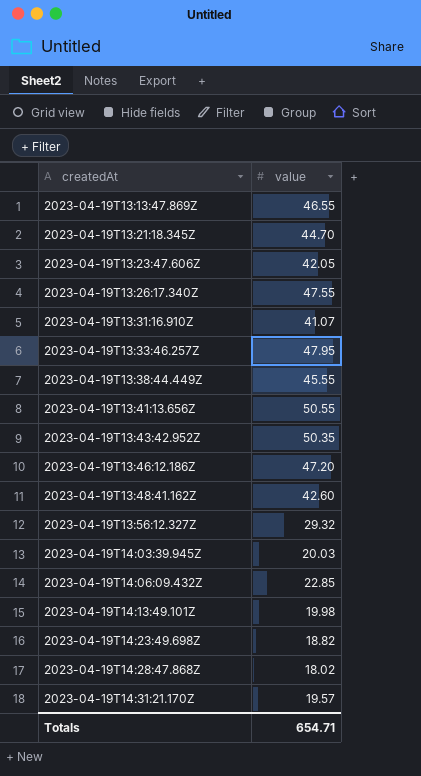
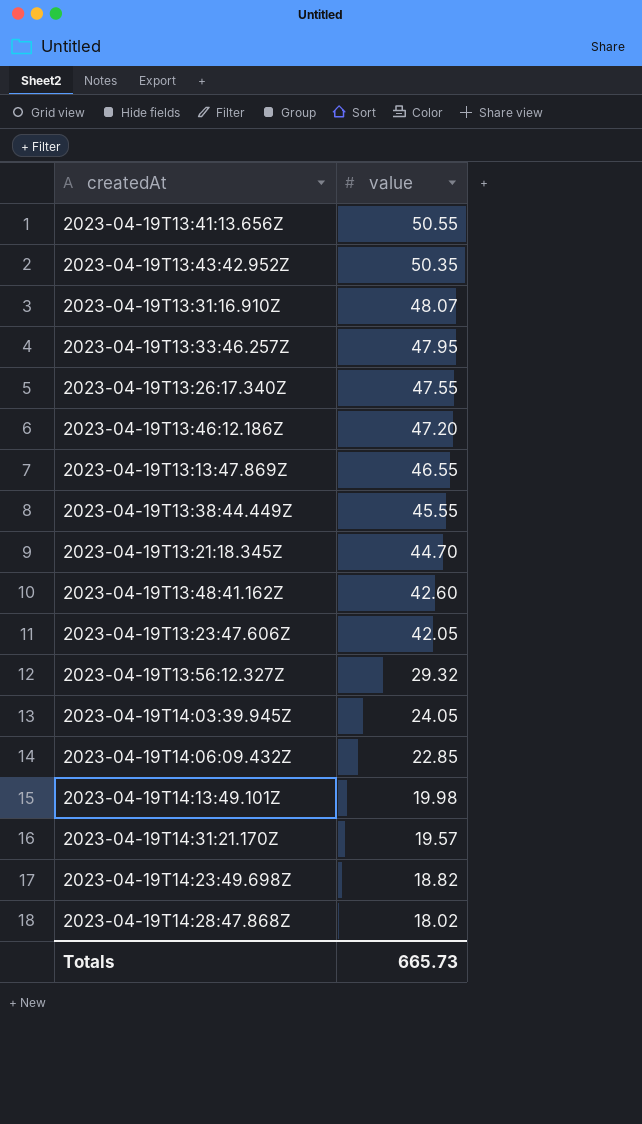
row order: createdAt ascending -> value descending
2023-04-19T13:31:16.910Z | value: 41.07 -> 48.07
2023-04-19T14:03:39.945Z | value: 20.03 -> 24.05
Totals | value: 654.71 -> 665.73

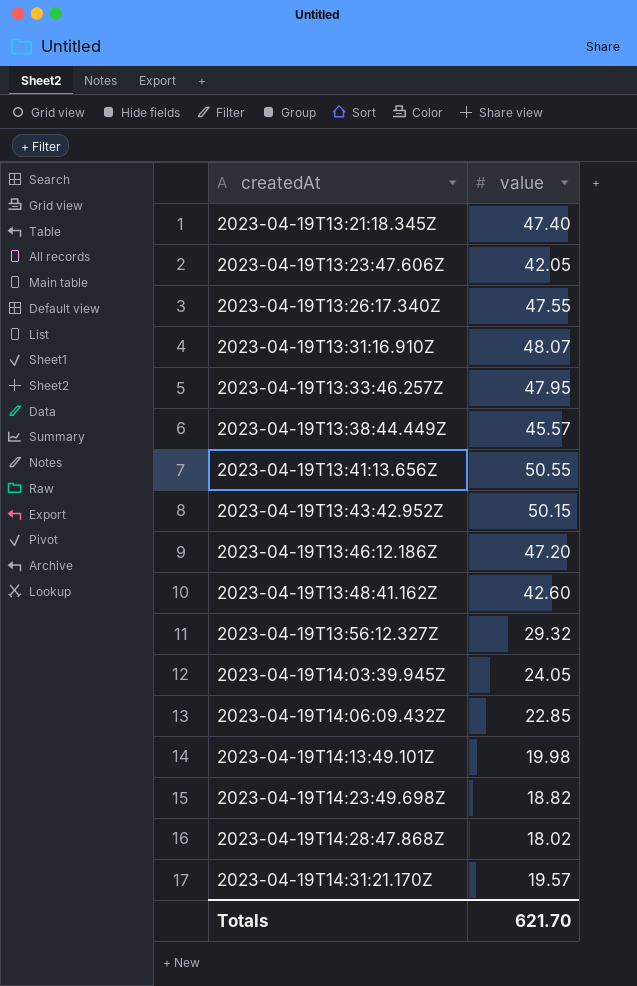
row order: value descending -> createdAt ascending
row 2023-04-19T13:13:47.869Z: 46.55 -> none
2023-04-19T13:21:18.345Z | value: 44.70 -> 47.40
2023-04-19T13:38:44.449Z | value: 45.55 -> 45.57
2023-04-19T13:43:42.952Z | value: 50.35 -> 50.15
Totals | value: 665.73 -> 621.70

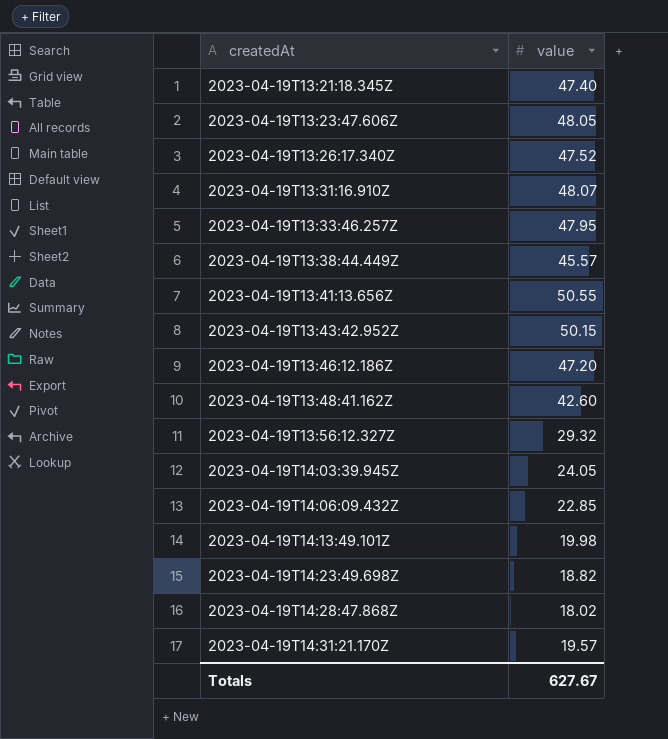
2023-04-19T13:23:47.606Z | value: 42.05 -> 48.05
2023-04-19T13:26:17.340Z | value: 47.55 -> 47.52
Totals | value: 621.70 -> 627.67

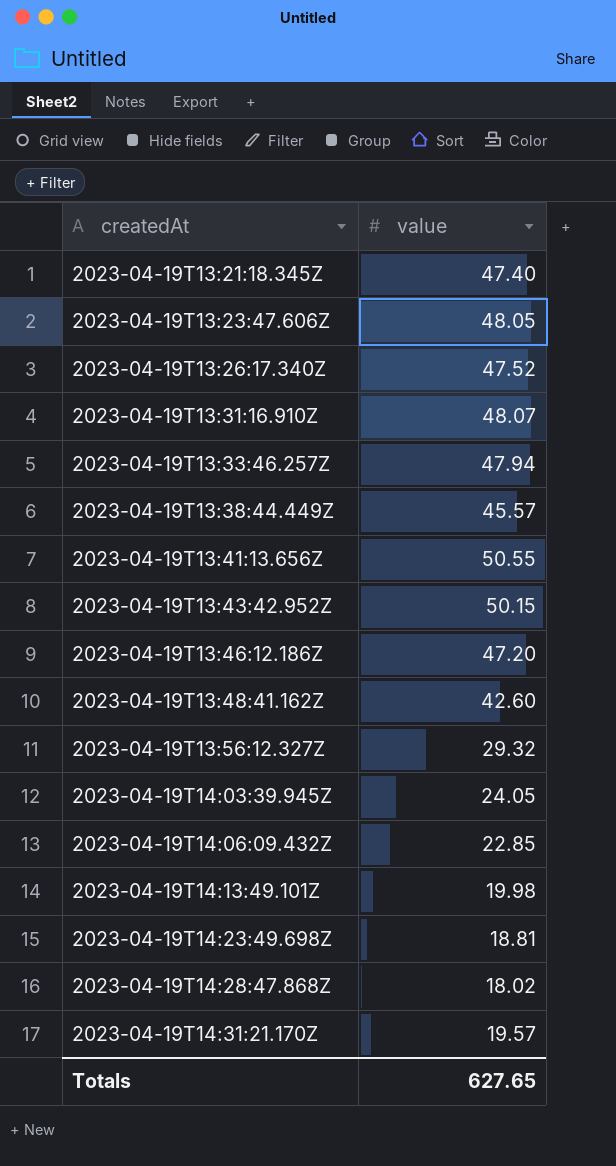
2023-04-19T13:33:46.257Z | value: 47.95 -> 47.94
2023-04-19T14:23:49.698Z | value: 18.82 -> 18.81
Totals | value: 627.67 -> 627.65

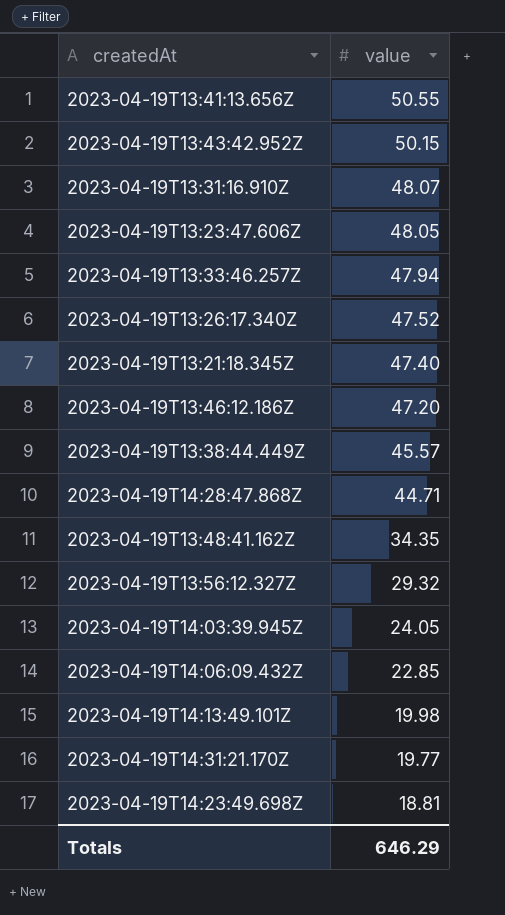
row order: createdAt ascending -> value descending
2023-04-19T14:28:47.868Z | value: 18.02 -> 44.71
2023-04-19T13:48:41.162Z | value: 42.60 -> 34.35
2023-04-19T14:31:21.170Z | value: 19.57 -> 19.77
Totals | value: 627.65 -> 646.29

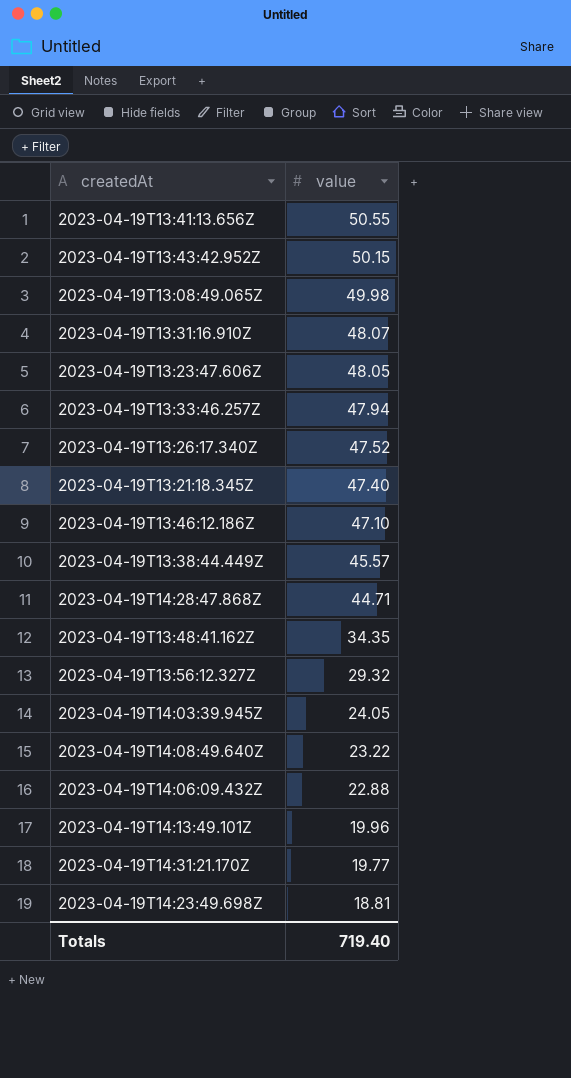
row 2023-04-19T13:08:49.065Z: none -> 49.98
2023-04-19T13:46:12.186Z | value: 47.20 -> 47.10
row 2023-04-19T14:08:49.640Z: none -> 23.22
2023-04-19T14:06:09.432Z | value: 22.85 -> 22.88
2023-04-19T14:13:49.101Z | value: 19.98 -> 19.96
Totals | value: 646.29 -> 719.40

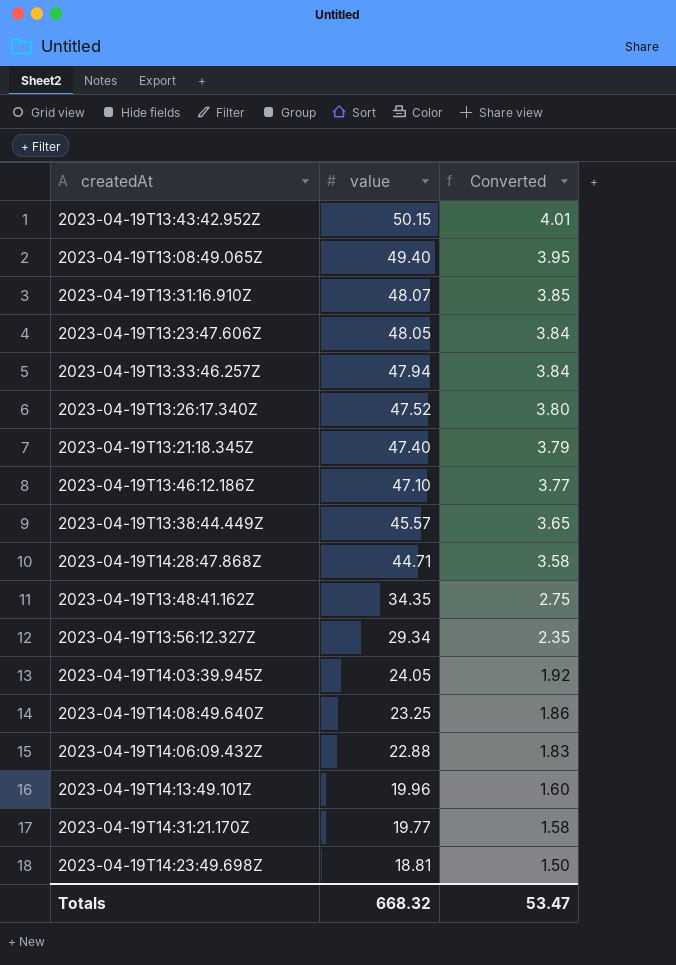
column Converted | formula: none -> [value] * 0.08
row 2023-04-19T13:41:13.656Z: 50.55 -> none
2023-04-19T13:08:49.065Z | value: 49.98 -> 49.40
2023-04-19T13:56:12.327Z | value: 29.32 -> 29.34
2023-04-19T14:08:49.640Z | value: 23.22 -> 23.25
Totals | value: 719.40 -> 668.32

